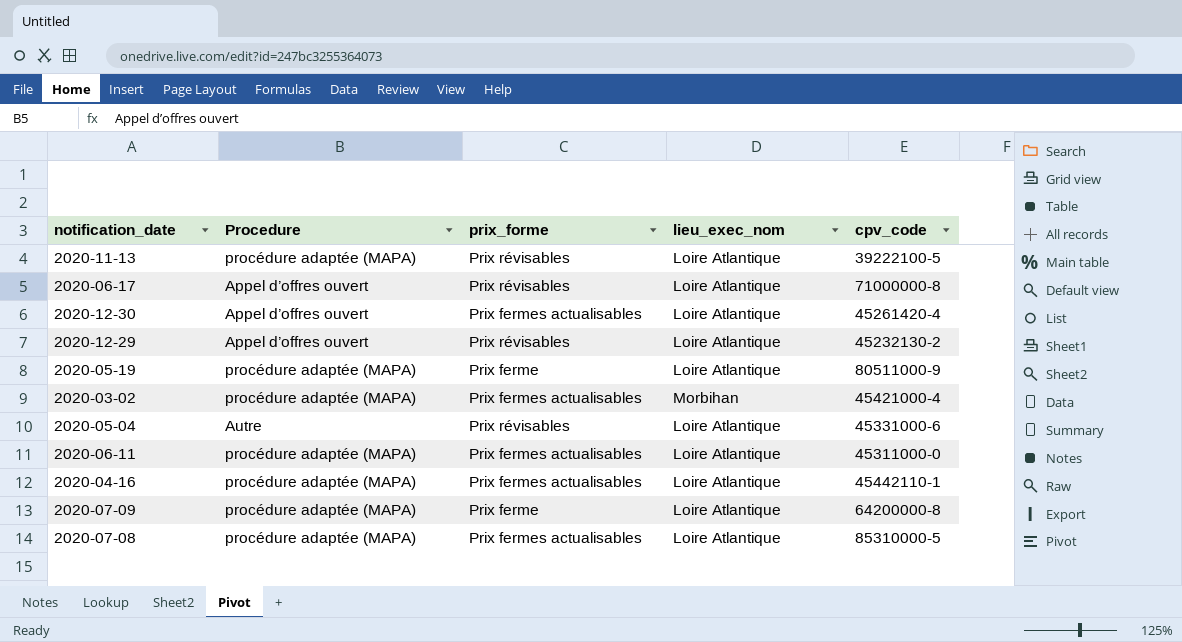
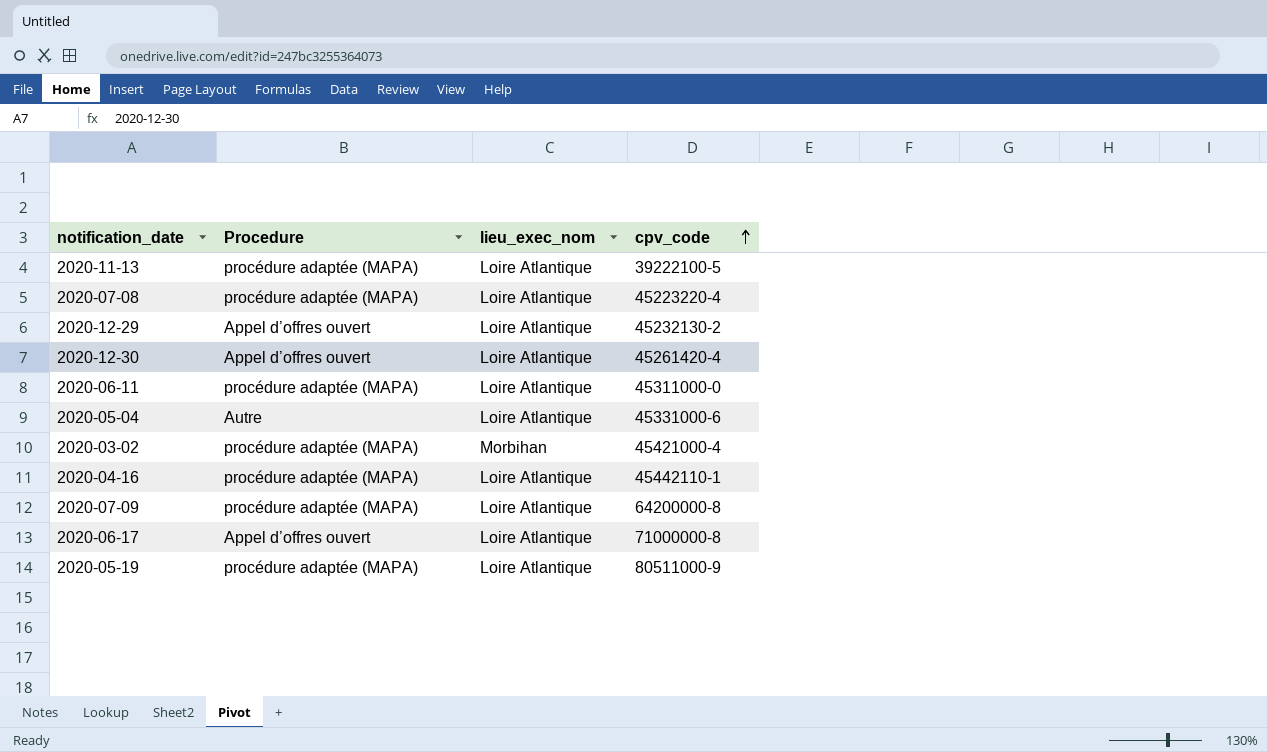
row order: none -> cpv_code ascending
column prix_forme | position: 3 -> none
2020-07-08 | cpv_code: 85310000-5 -> 45223220-4

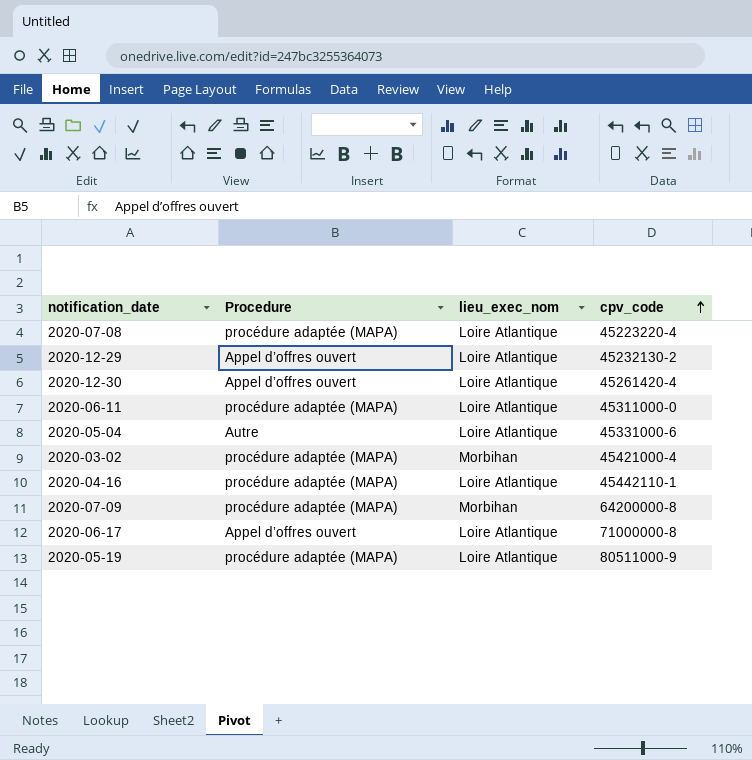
row 2020-11-13: procédure adaptée (MAPA) | Loire Atlantique | 39222100-5 -> none
2020-07-09 | lieu_exec_nom: Loire Atlantique -> Morbihan

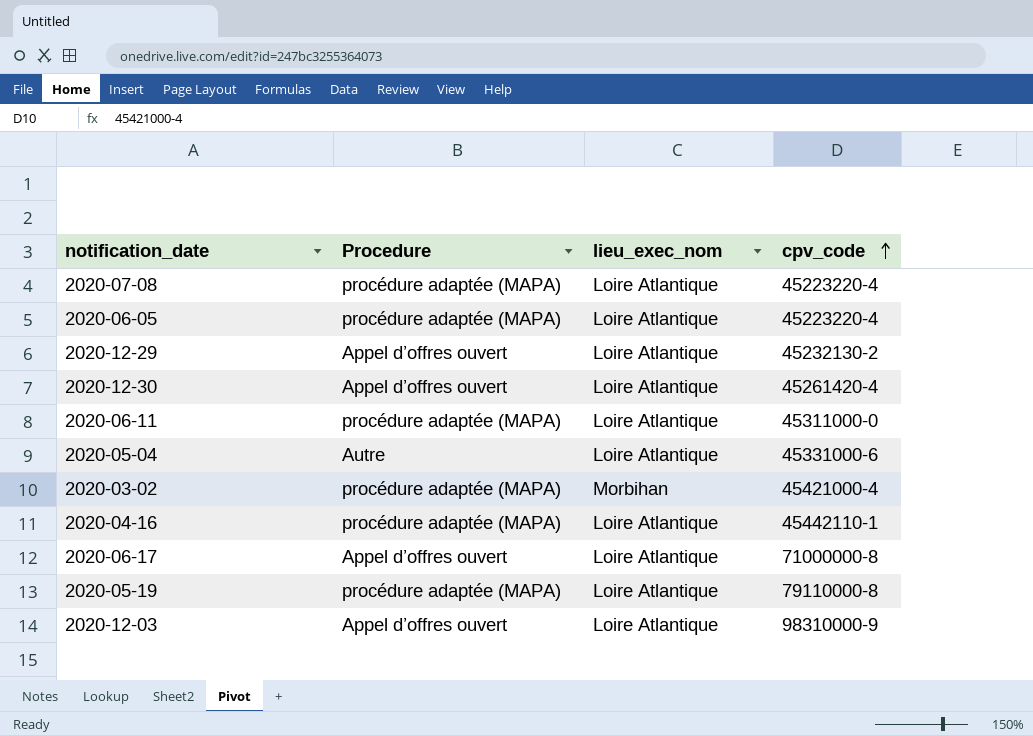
row 2020-07-09: procédure adaptée (MAPA) | Morbihan | 64200000-8 -> none
row 2020-06-05: none -> procédure adaptée (MAPA) | Loire Atlantique | 45223220-4
2020-05-19 | cpv_code: 80511000-9 -> 79110000-8
row 2020-12-03: none -> Appel d’offres ouvert | Loire Atlantique | 98310000-9

